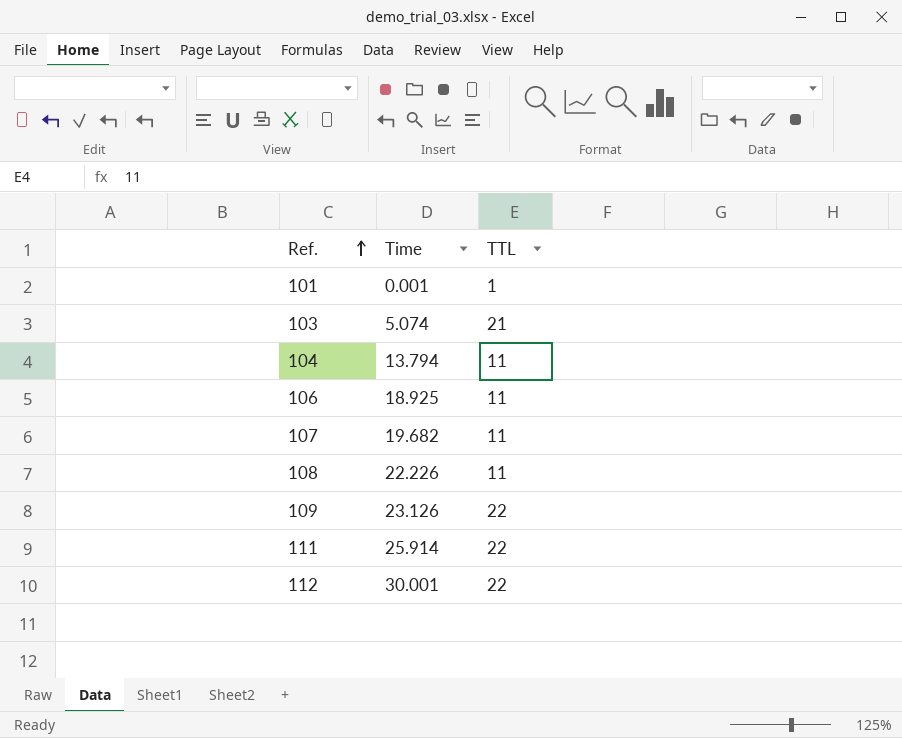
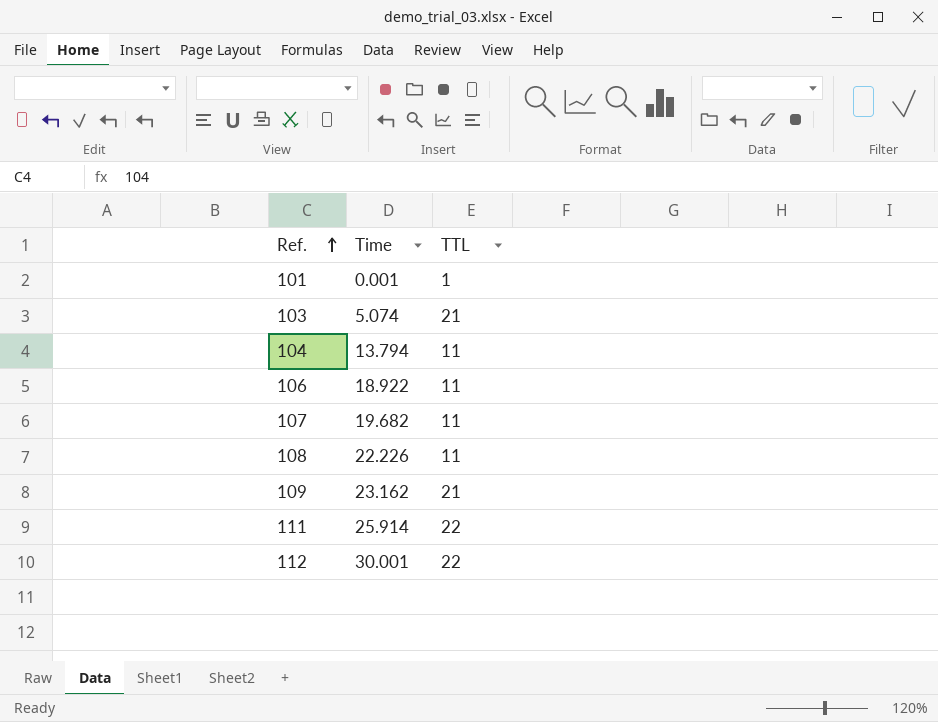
106 | Time: 18.925 -> 18.922
109 | Time: 23.126 -> 23.162
109 | TTL: 22 -> 21

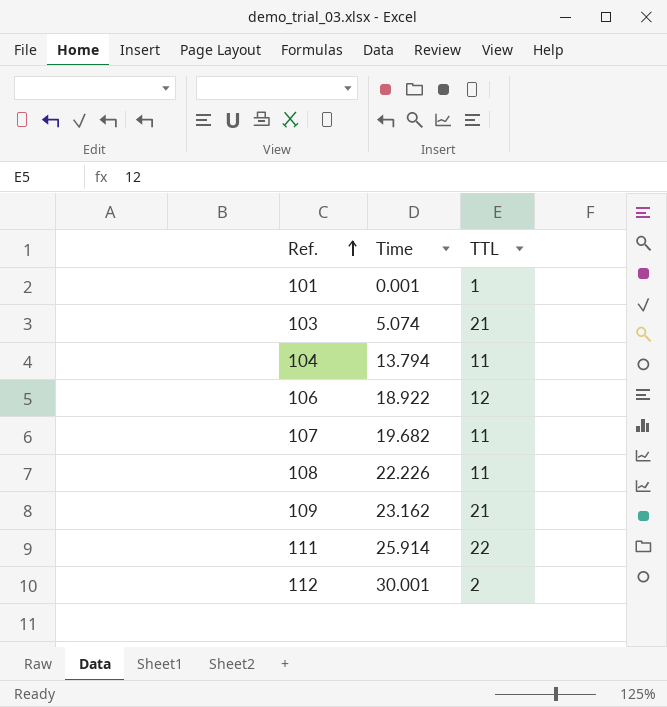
106 | TTL: 11 -> 12
112 | TTL: 22 -> 2

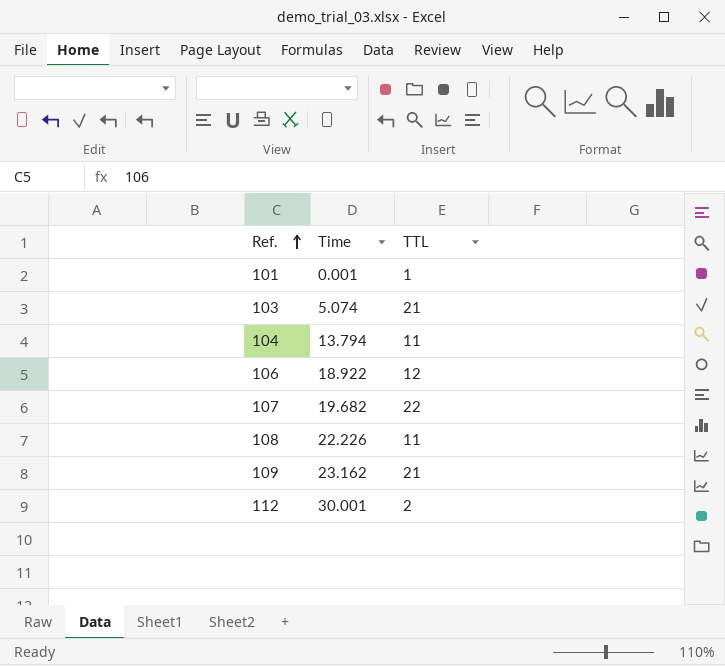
row 111: 25.914 | 22 -> none
107 | TTL: 11 -> 22

